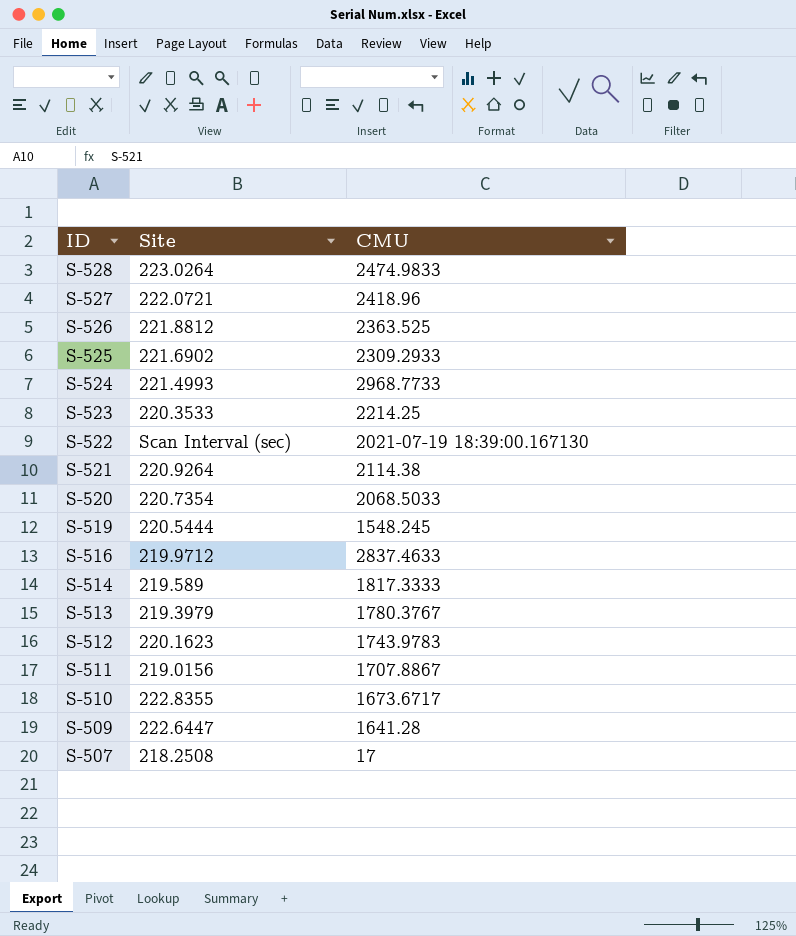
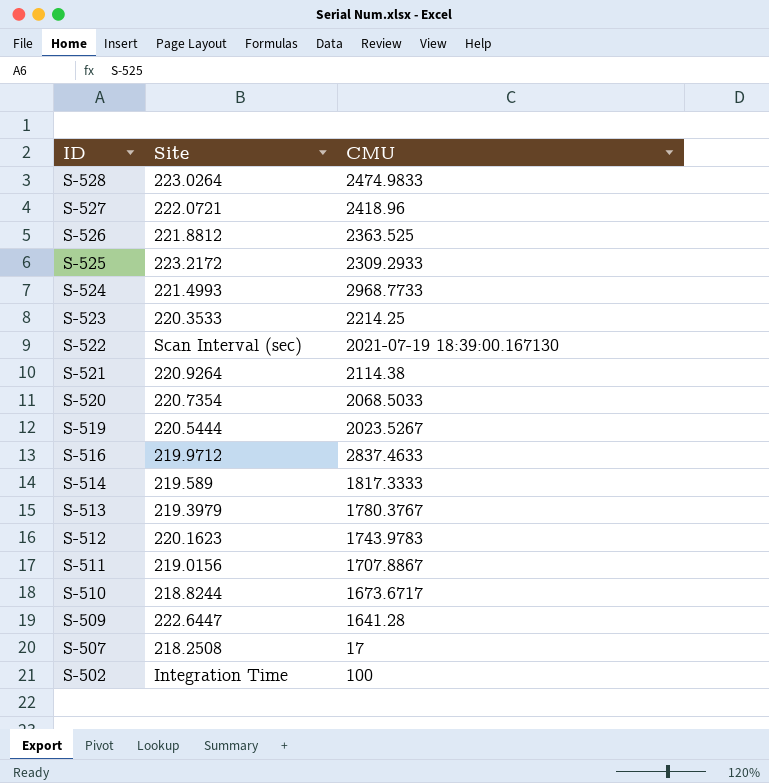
S-525 | Site: 221.6902 -> 223.2172
S-519 | CMU: 1548.245 -> 2023.5267
S-510 | Site: 222.8355 -> 218.8244
row S-502: none -> Integration Time | 100

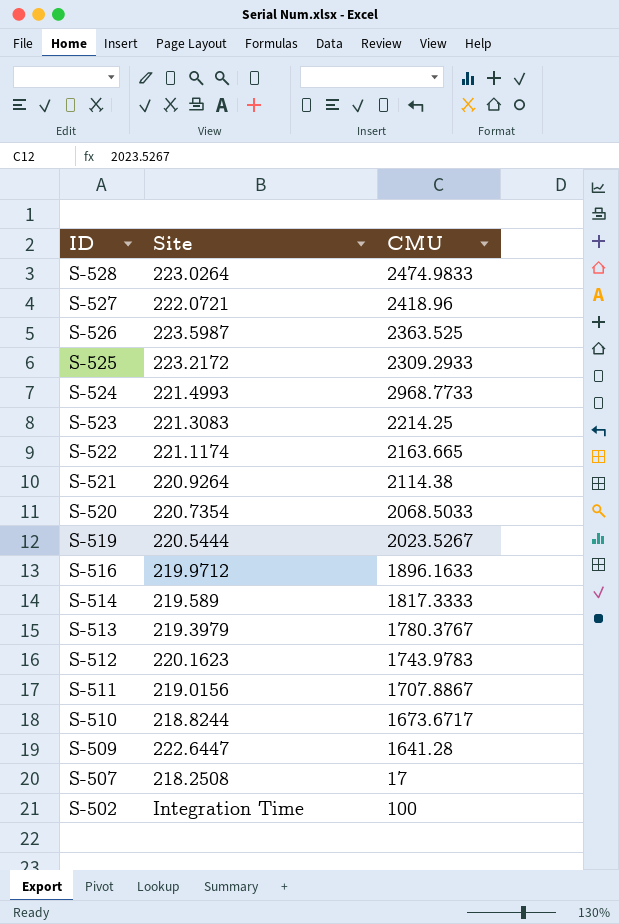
S-526 | Site: 221.8812 -> 223.5987
S-523 | Site: 220.3533 -> 221.3083
S-522 | Site: Scan Interval (sec) -> 221.1174
S-522 | CMU: 2021-07-19 18:39:00.167130 -> 2163.665
S-516 | CMU: 2837.4633 -> 1896.1633

